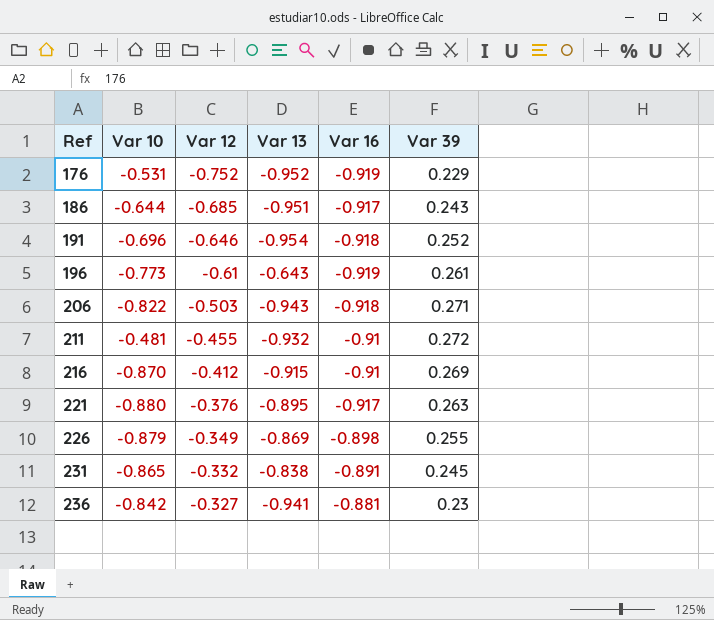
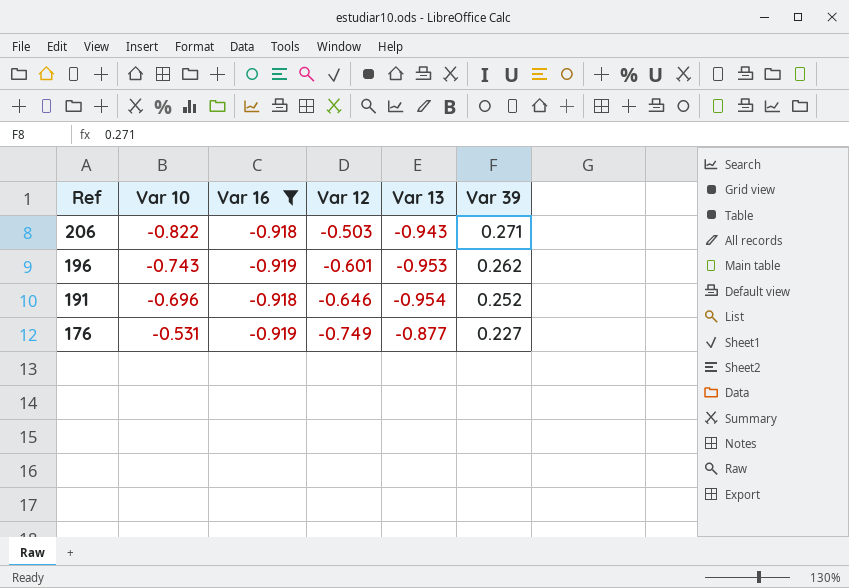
filter: none -> Var 16 <= -0.918
row order: Ref ascending -> Ref descending
column Var 16 | position: 5 -> 3
196 | Var 10: -0.773 -> -0.743
196 | Var 12: -0.61 -> -0.601
196 | Var 13: -0.643 -> -0.953
196 | Var 39: 0.261 -> 0.262
176 | Var 12: -0.752 -> -0.749
176 | Var 13: -0.952 -> -0.877
176 | Var 39: 0.229 -> 0.227

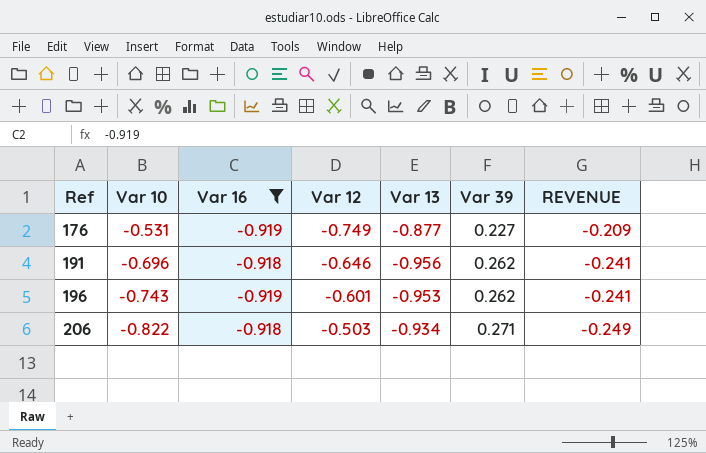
row order: Ref descending -> Ref ascending
column REVENUE | formula: none -> [Var 16] * [Var 39]
191 | Var 13: -0.954 -> -0.956
191 | Var 39: 0.252 -> 0.262
206 | Var 13: -0.943 -> -0.934

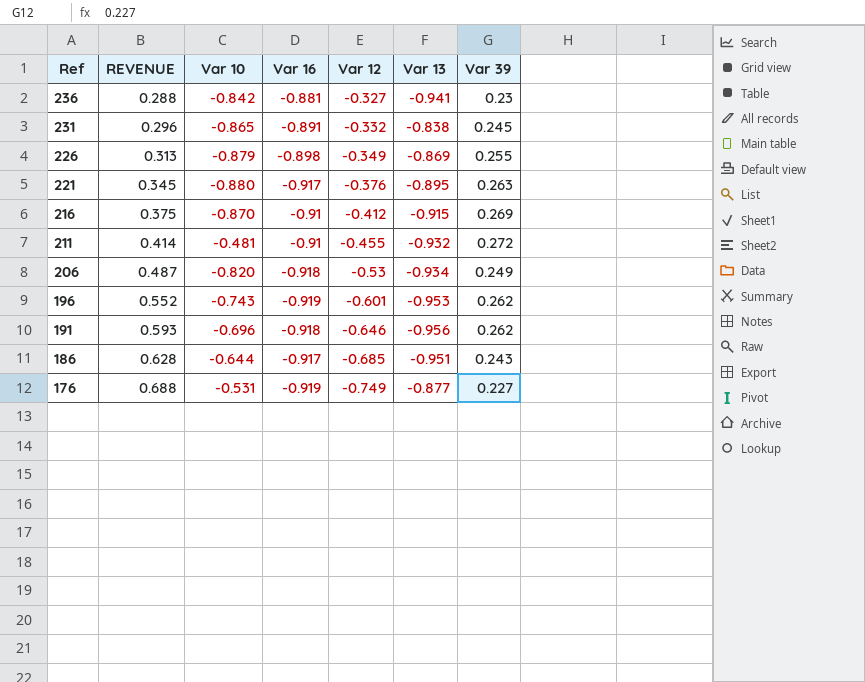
filter: Var 16 <= -0.918 -> none
row order: Ref ascending -> Ref descending
column REVENUE | formula: [Var 16] * [Var 39] -> [Var 16] * [Var 12]
column REVENUE | position: 7 -> 2
206 | Var 10: -0.822 -> -0.820
206 | Var 12: -0.503 -> -0.53
206 | Var 39: 0.271 -> 0.249

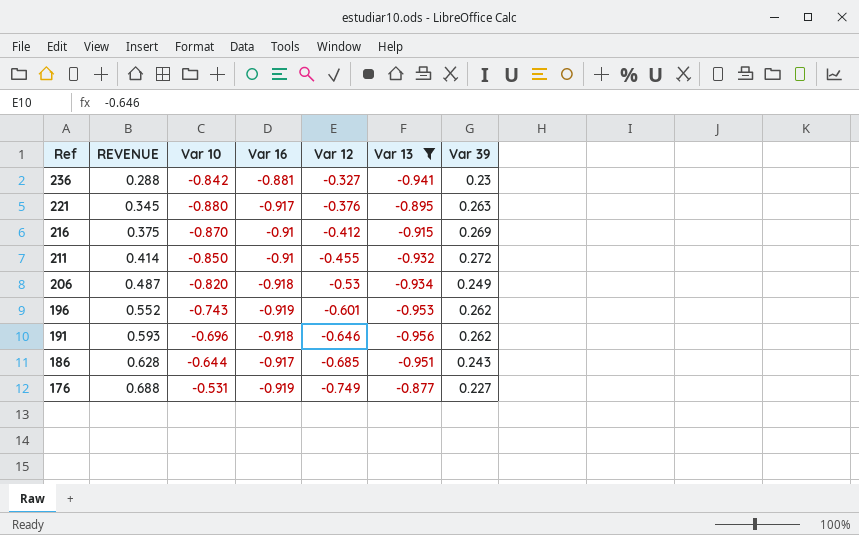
filter: none -> Var 13 <= -0.877
211 | Var 10: -0.481 -> -0.850

